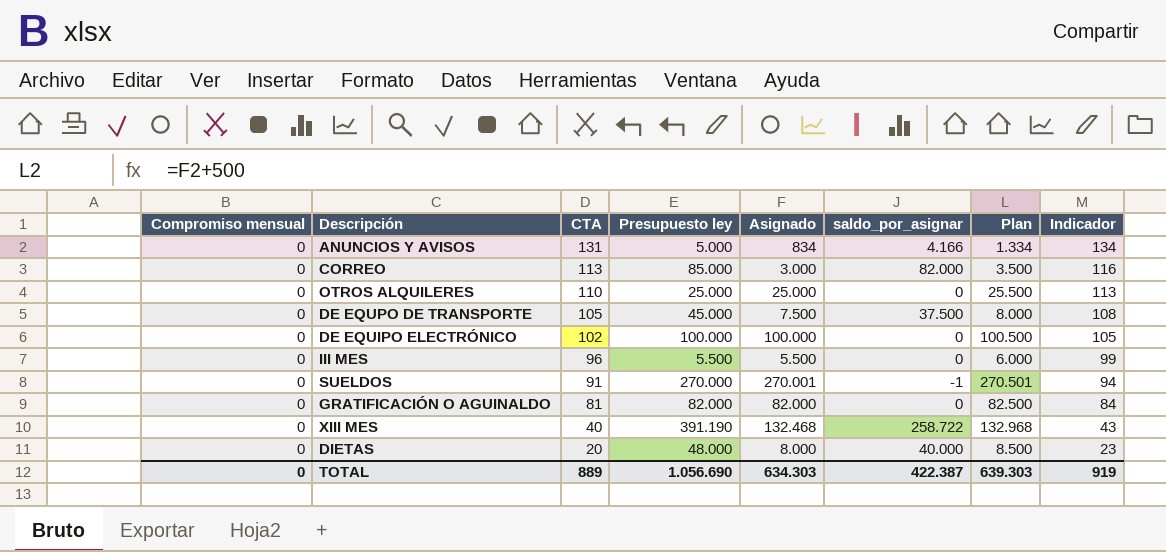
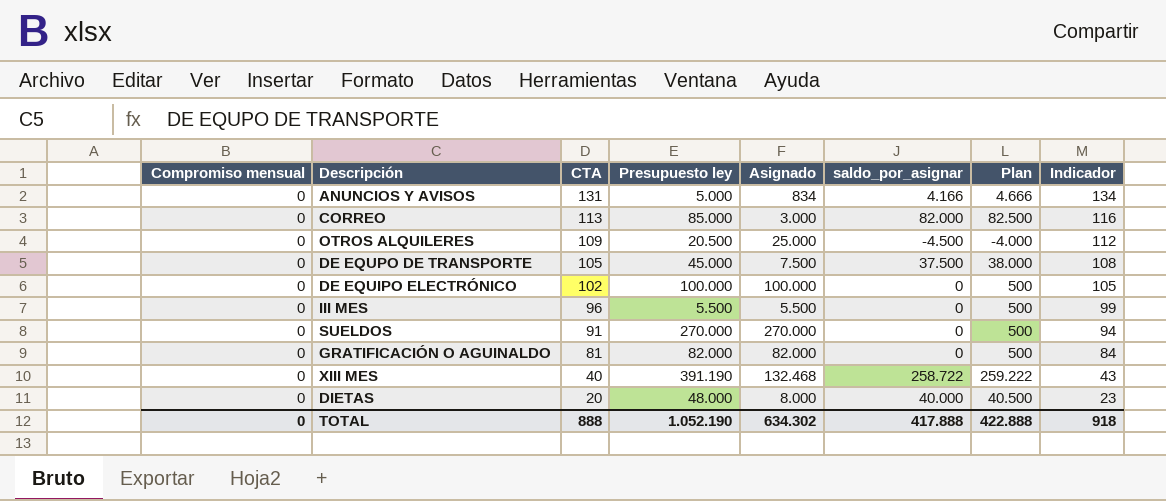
column Plan | formula: [Asignado] + 500 -> [saldo_por_asignar] + 500
OTROS ALQUILERES | CTA: 110 -> 109
OTROS ALQUILERES | Presupuesto ley: 25.000 -> 20.500
OTROS ALQUILERES | saldo_por_asignar: 0 -> -4.500
OTROS ALQUILERES | Indicador: 113 -> 112
SUELDOS | Asignado: 270.001 -> 270.000
SUELDOS | saldo_por_asignar: -1 -> 0
TOTAL | CTA: 889 -> 888
TOTAL | Presupuesto ley: 1.056.690 -> 1.052.190
TOTAL | Asignado: 634.303 -> 634.302
TOTAL | saldo_por_asignar: 422.387 -> 417.888
TOTAL | Plan: 639.303 -> 422.888
TOTAL | Indicador: 919 -> 918

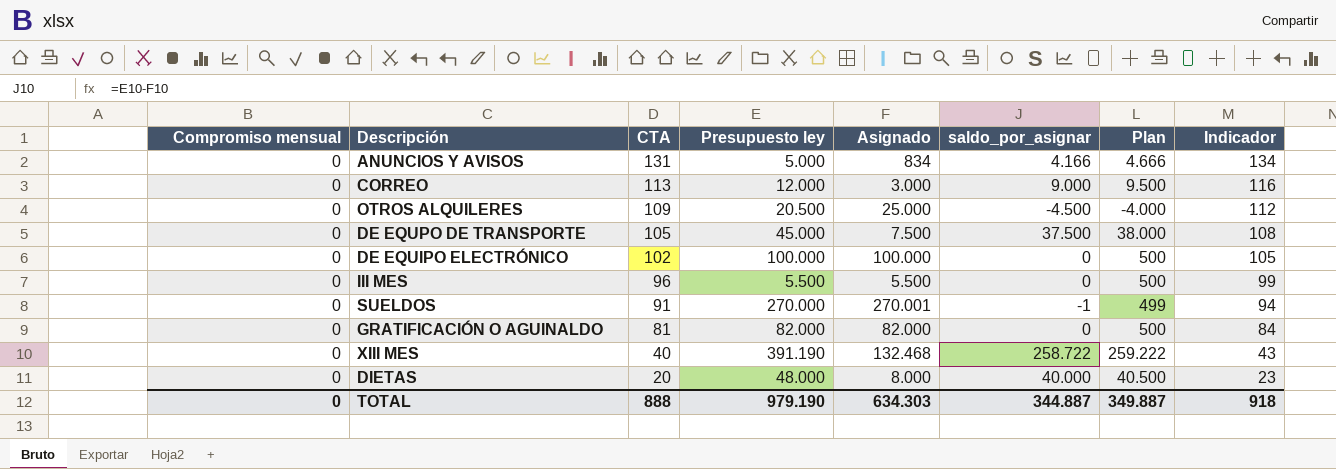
CORREO | Presupuesto ley: 85.000 -> 12.000
CORREO | saldo_por_asignar: 82.000 -> 9.000
CORREO | Plan: 82.500 -> 9.500
SUELDOS | Asignado: 270.000 -> 270.001
SUELDOS | saldo_por_asignar: 0 -> -1
SUELDOS | Plan: 500 -> 499
TOTAL | Presupuesto ley: 1.052.190 -> 979.190
TOTAL | Asignado: 634.302 -> 634.303
TOTAL | saldo_por_asignar: 417.888 -> 344.887
TOTAL | Plan: 422.888 -> 349.887

